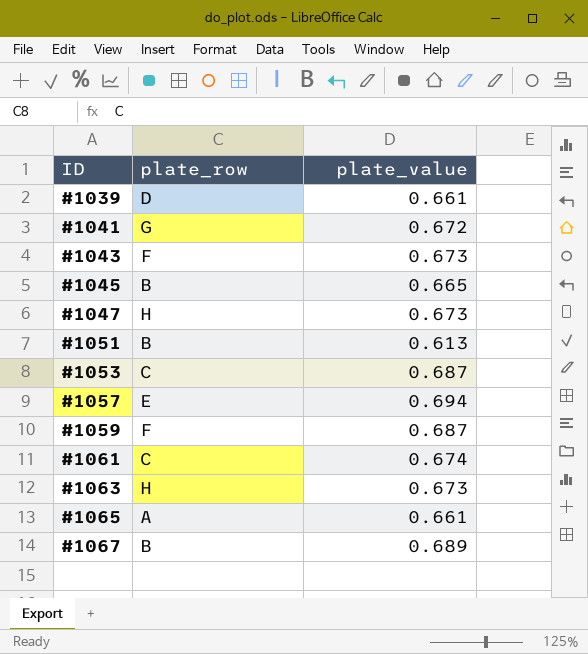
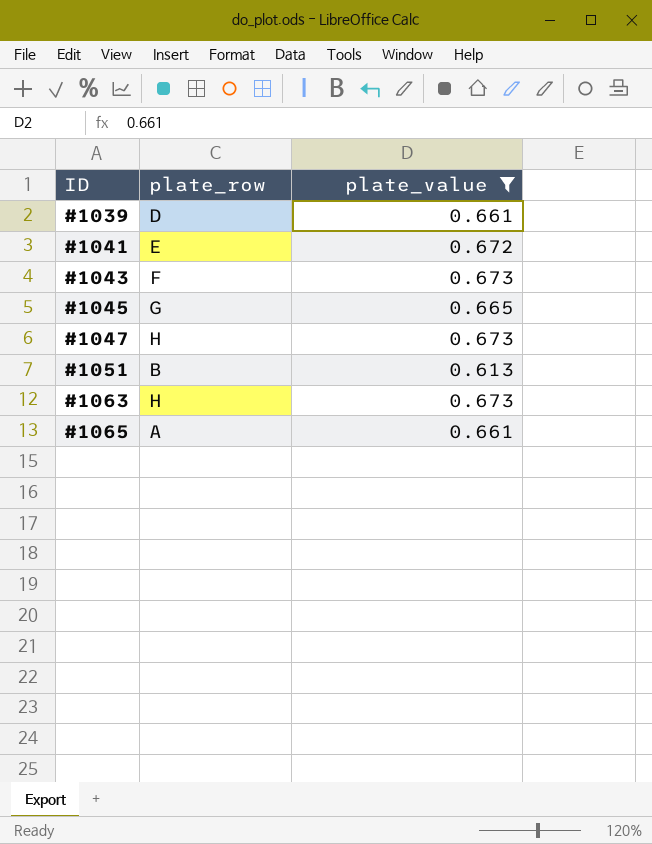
filter: none -> plate_value <= 0.673
#1041 | plate_row: G -> E
#1045 | plate_row: B -> G

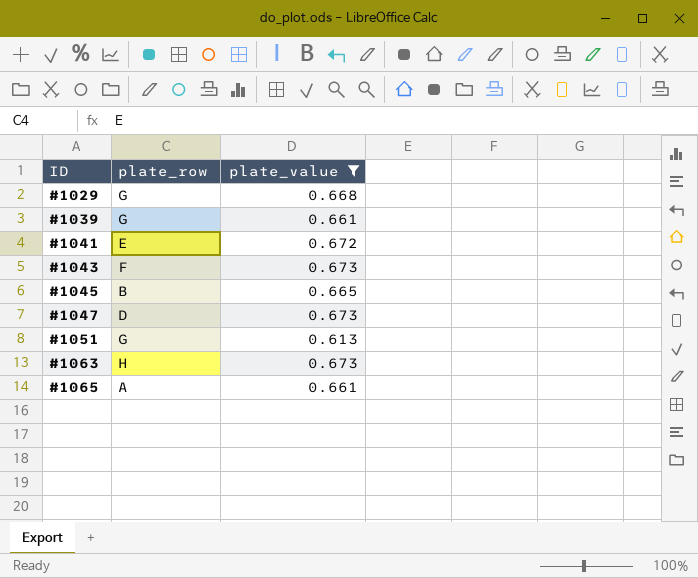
row #1029: none -> G | 0.668
#1039 | plate_row: D -> G
#1045 | plate_row: G -> B
#1047 | plate_row: H -> D
#1051 | plate_row: B -> G

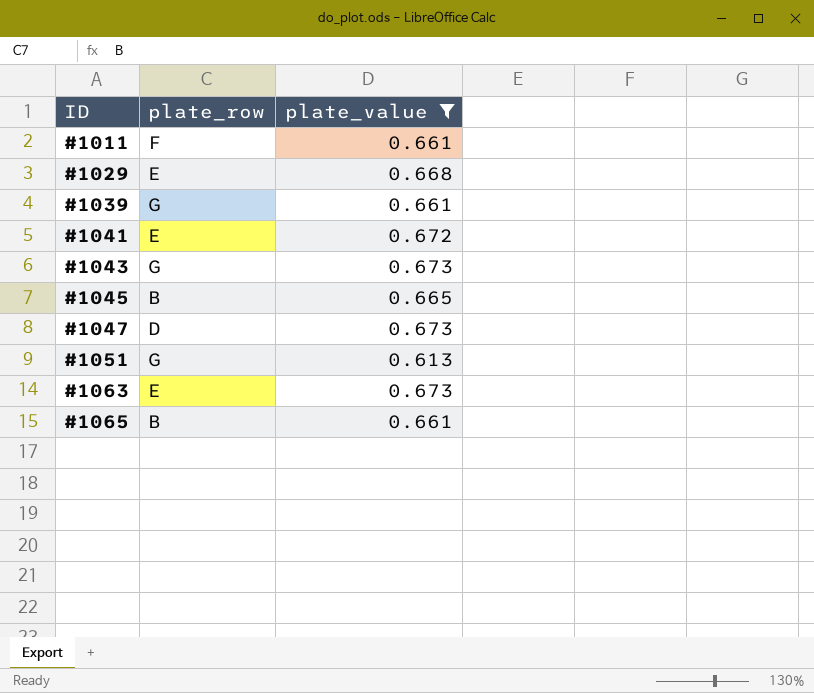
row #1011: none -> F | 0.661
#1029 | plate_row: G -> E
#1043 | plate_row: F -> G
#1063 | plate_row: H -> E
#1065 | plate_row: A -> B

